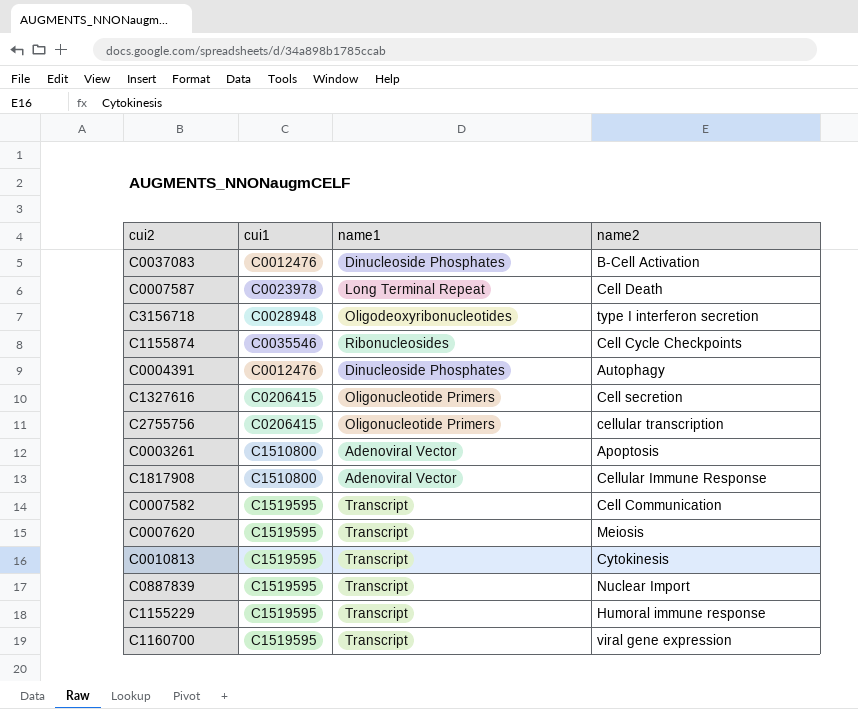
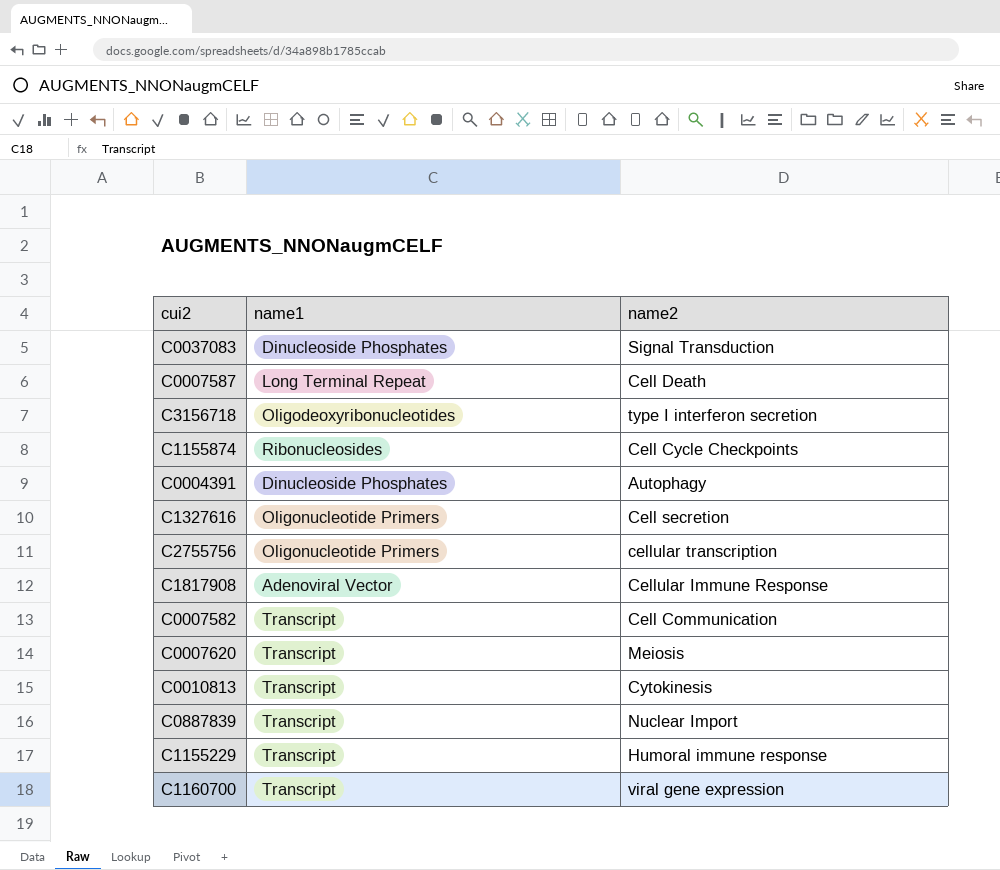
column cui1 | position: 2 -> none
row C0003261: C1510800 | Adenoviral Vector | Apoptosis -> none
C0037083 | name2: B-Cell Activation -> Signal Transduction

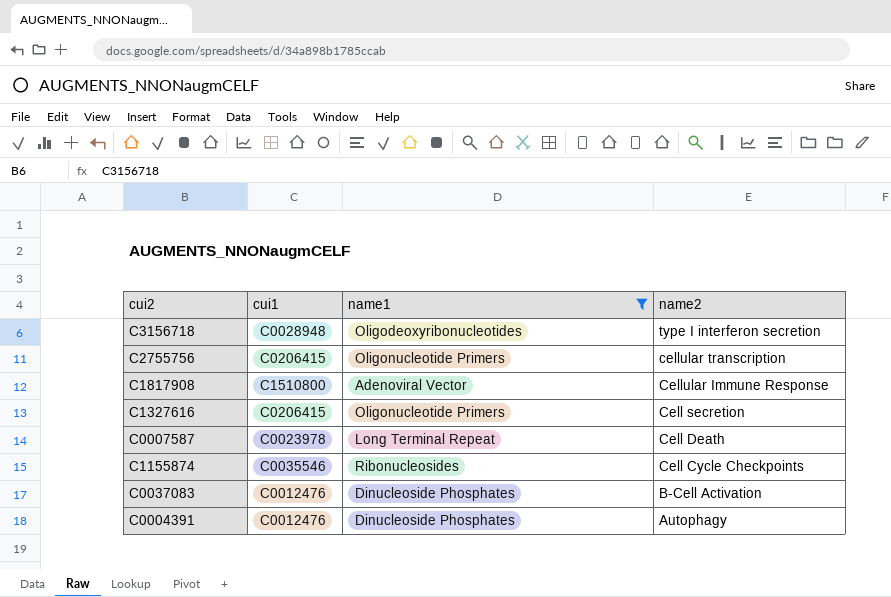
filter: none -> name1 != Transcript
row order: none -> name2 descending
column cui1 | position: none -> 2
C0037083 | name2: Signal Transduction -> B-Cell Activation

